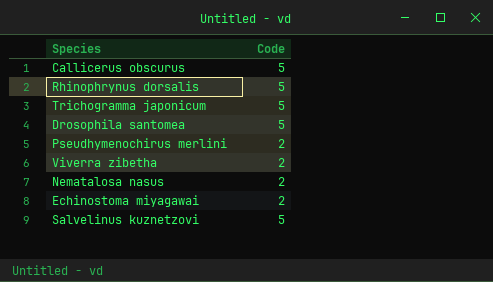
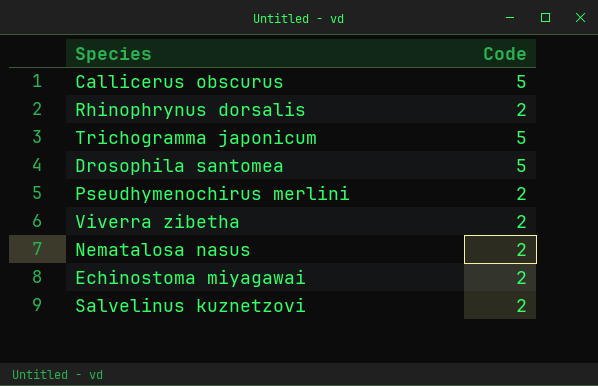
Rhinophrynus dorsalis | Code: 5 -> 2
Salvelinus kuznetzovi | Code: 5 -> 2

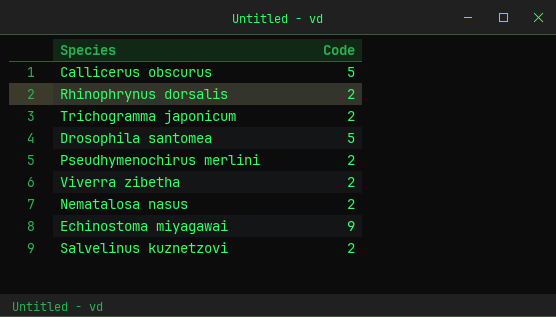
Trichogramma japonicum | Code: 5 -> 2
Echinostoma miyagawai | Code: 2 -> 9

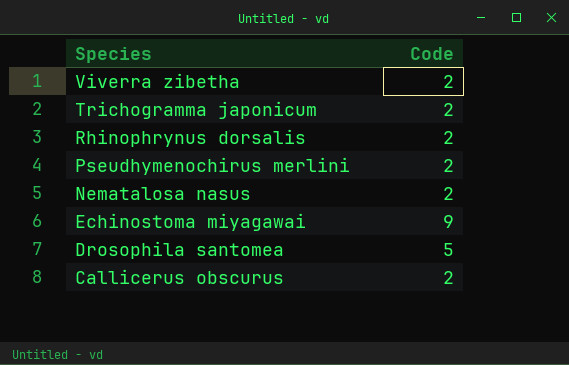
row order: none -> Species descending
row Salvelinus kuznetzovi: 2 -> none
Callicerus obscurus | Code: 5 -> 2

